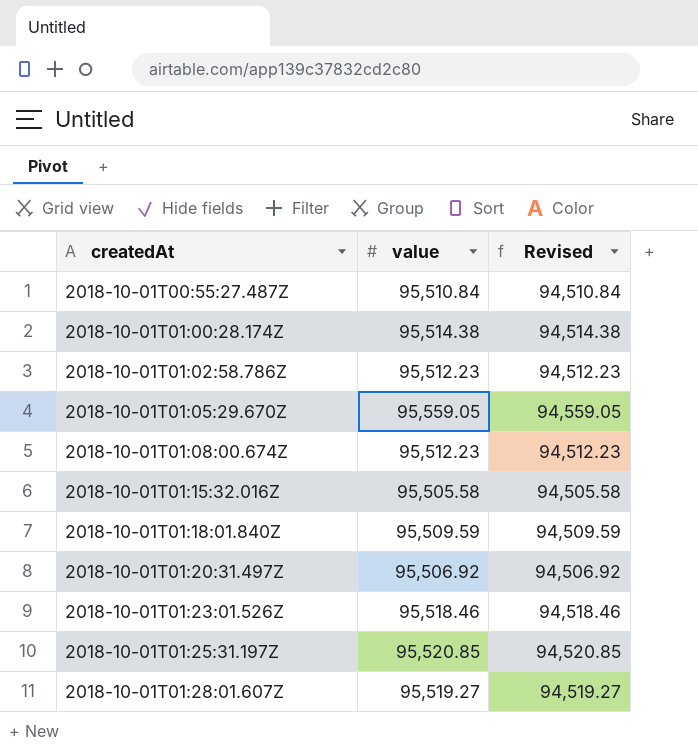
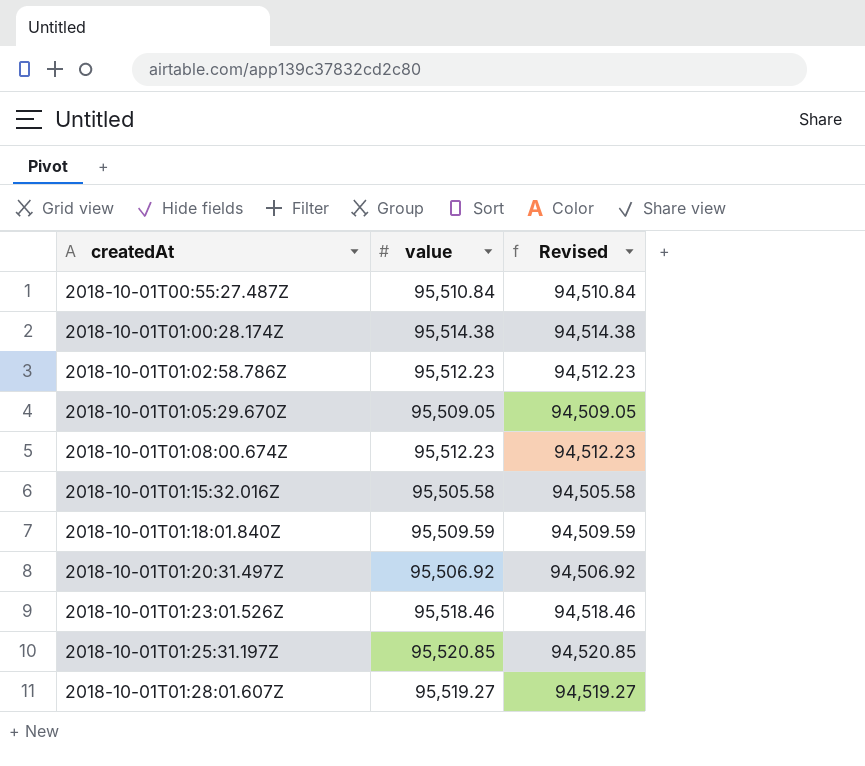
2018-10-01T01:05:29.670Z | value: 95,559.05 -> 95,509.05
2018-10-01T01:05:29.670Z | Revised: 94,559.05 -> 94,509.05

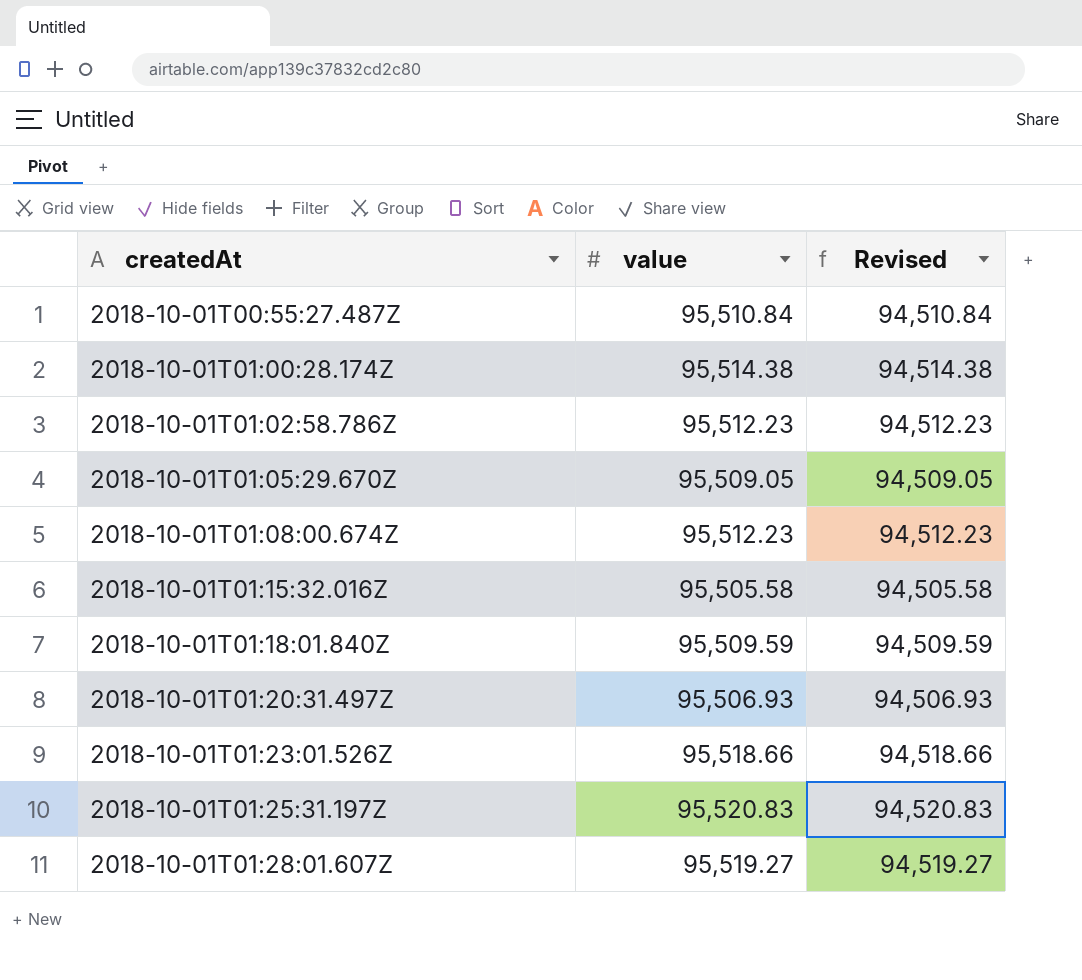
2018-10-01T01:20:31.497Z | value: 95,506.92 -> 95,506.93
2018-10-01T01:20:31.497Z | Revised: 94,506.92 -> 94,506.93
2018-10-01T01:23:01.526Z | value: 95,518.46 -> 95,518.66
2018-10-01T01:23:01.526Z | Revised: 94,518.46 -> 94,518.66
2018-10-01T01:25:31.197Z | value: 95,520.85 -> 95,520.83
2018-10-01T01:25:31.197Z | Revised: 94,520.85 -> 94,520.83

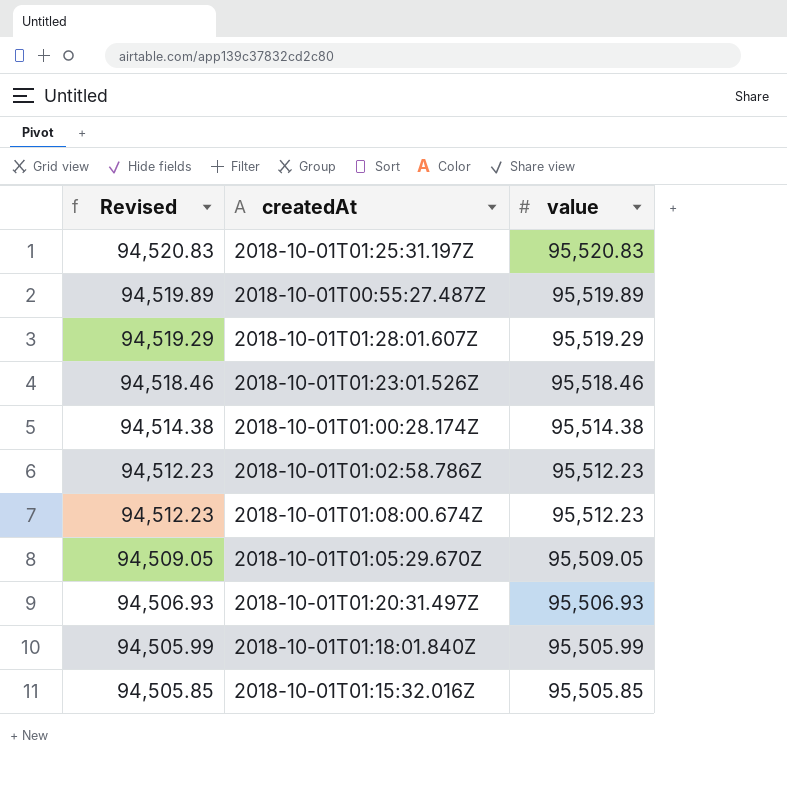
row order: createdAt ascending -> Revised descending
column Revised | position: 3 -> 1
2018-10-01T00:55:27.487Z | Revised: 94,510.84 -> 94,519.89
2018-10-01T00:55:27.487Z | value: 95,510.84 -> 95,519.89
2018-10-01T01:28:01.607Z | Revised: 94,519.27 -> 94,519.29
2018-10-01T01:28:01.607Z | value: 95,519.27 -> 95,519.29
2018-10-01T01:23:01.526Z | Revised: 94,518.66 -> 94,518.46
2018-10-01T01:23:01.526Z | value: 95,518.66 -> 95,518.46
2018-10-01T01:18:01.840Z | Revised: 94,509.59 -> 94,505.99
2018-10-01T01:18:01.840Z | value: 95,509.59 -> 95,505.99
2018-10-01T01:15:32.016Z | Revised: 94,505.58 -> 94,505.85
2018-10-01T01:15:32.016Z | value: 95,505.58 -> 95,505.85

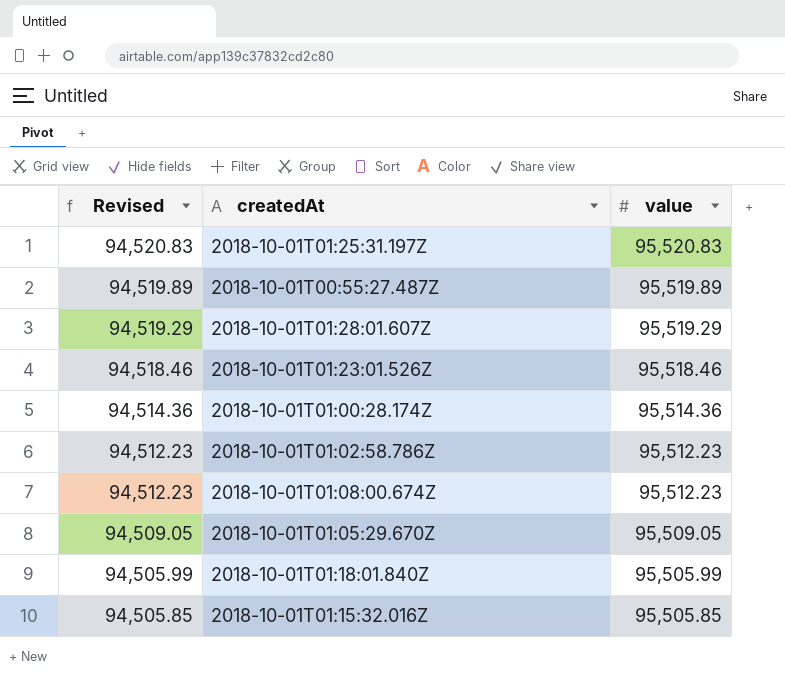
row 2018-10-01T01:20:31.497Z: 94,506.93 | 95,506.93 -> none
2018-10-01T01:00:28.174Z | Revised: 94,514.38 -> 94,514.36
2018-10-01T01:00:28.174Z | value: 95,514.38 -> 95,514.36

